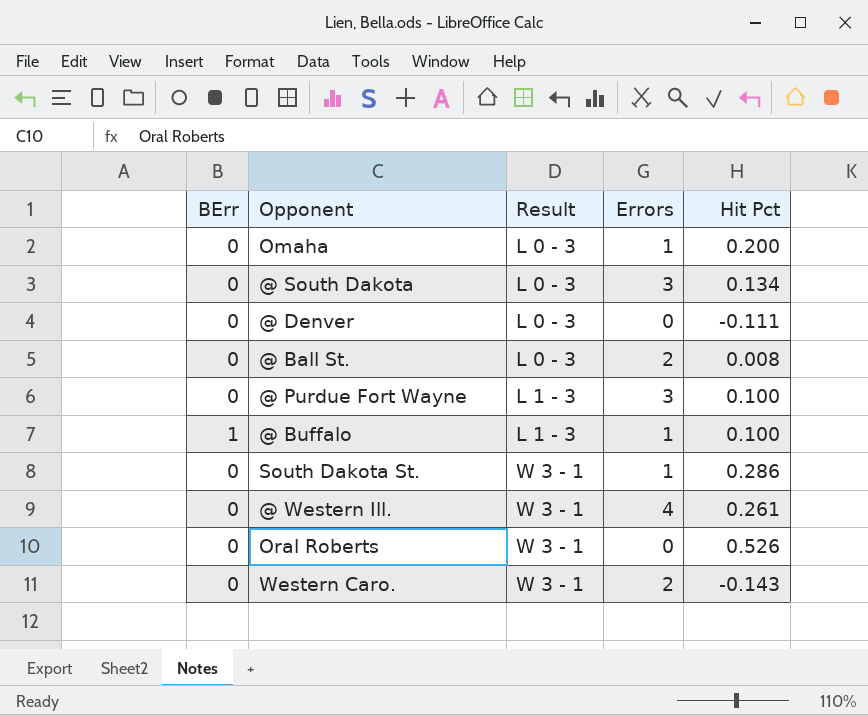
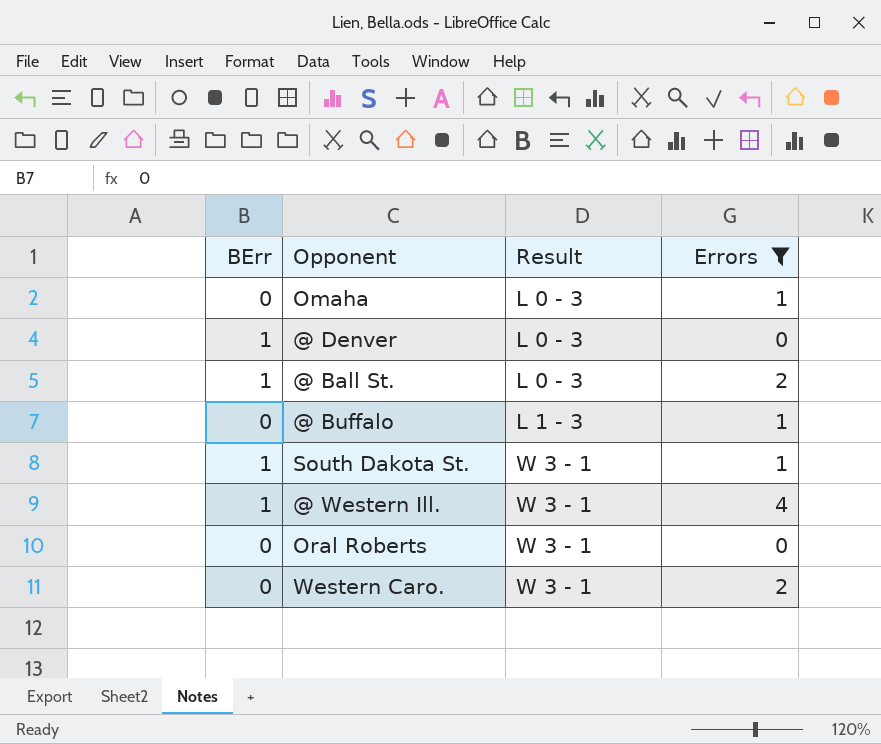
filter: none -> Errors != 3
column Hit Pct | position: 5 -> none
@ Denver | BErr: 0 -> 1
@ Ball St. | BErr: 0 -> 1
@ Buffalo | BErr: 1 -> 0
South Dakota St. | BErr: 0 -> 1
@ Western Ill. | BErr: 0 -> 1

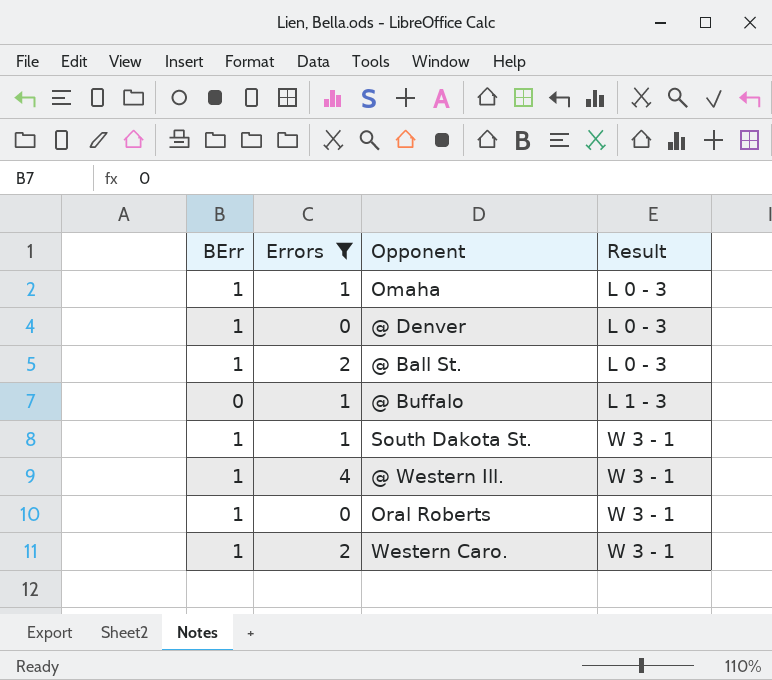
column Errors | position: 4 -> 2
Omaha | BErr: 0 -> 1
Oral Roberts | BErr: 0 -> 1
Western Caro. | BErr: 0 -> 1

